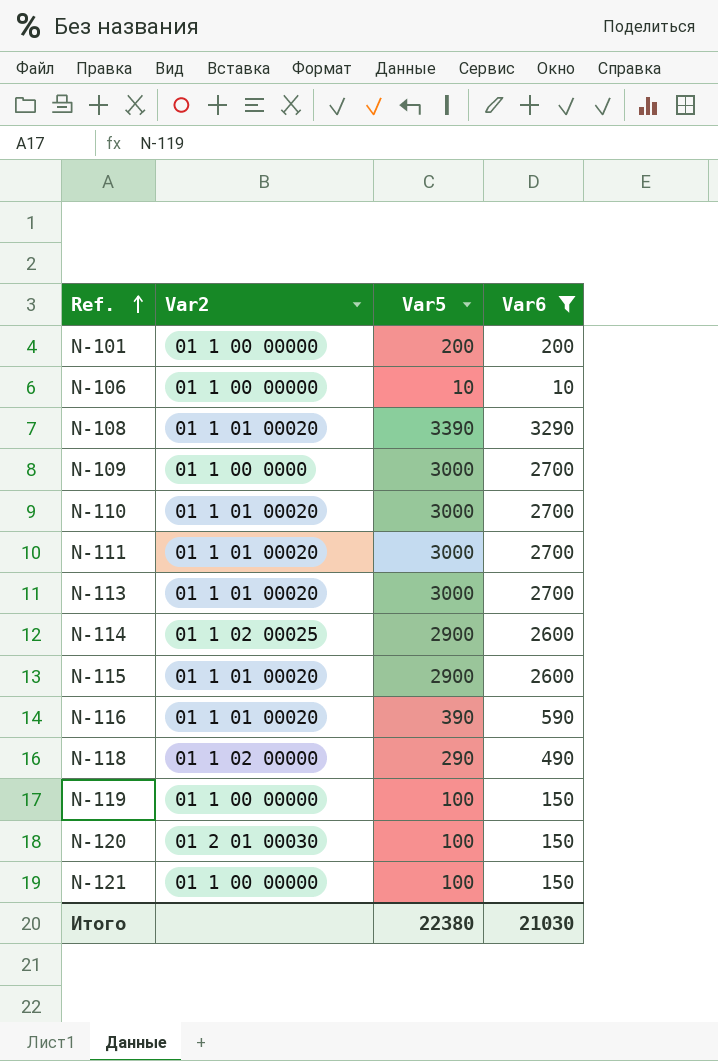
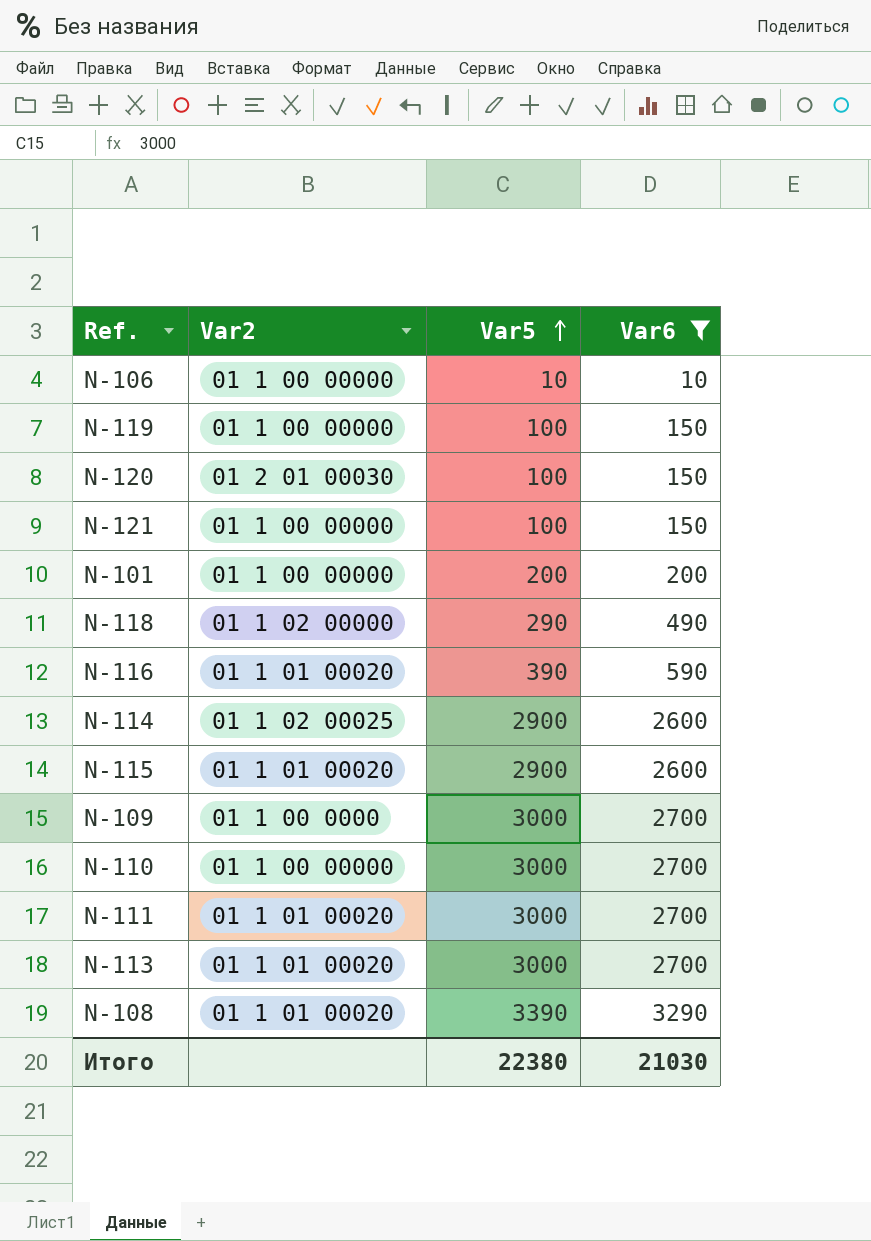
row order: Ref. ascending -> Var5 ascending
N-110 | Var2: 01 1 01 00020 -> 01 1 00 00000

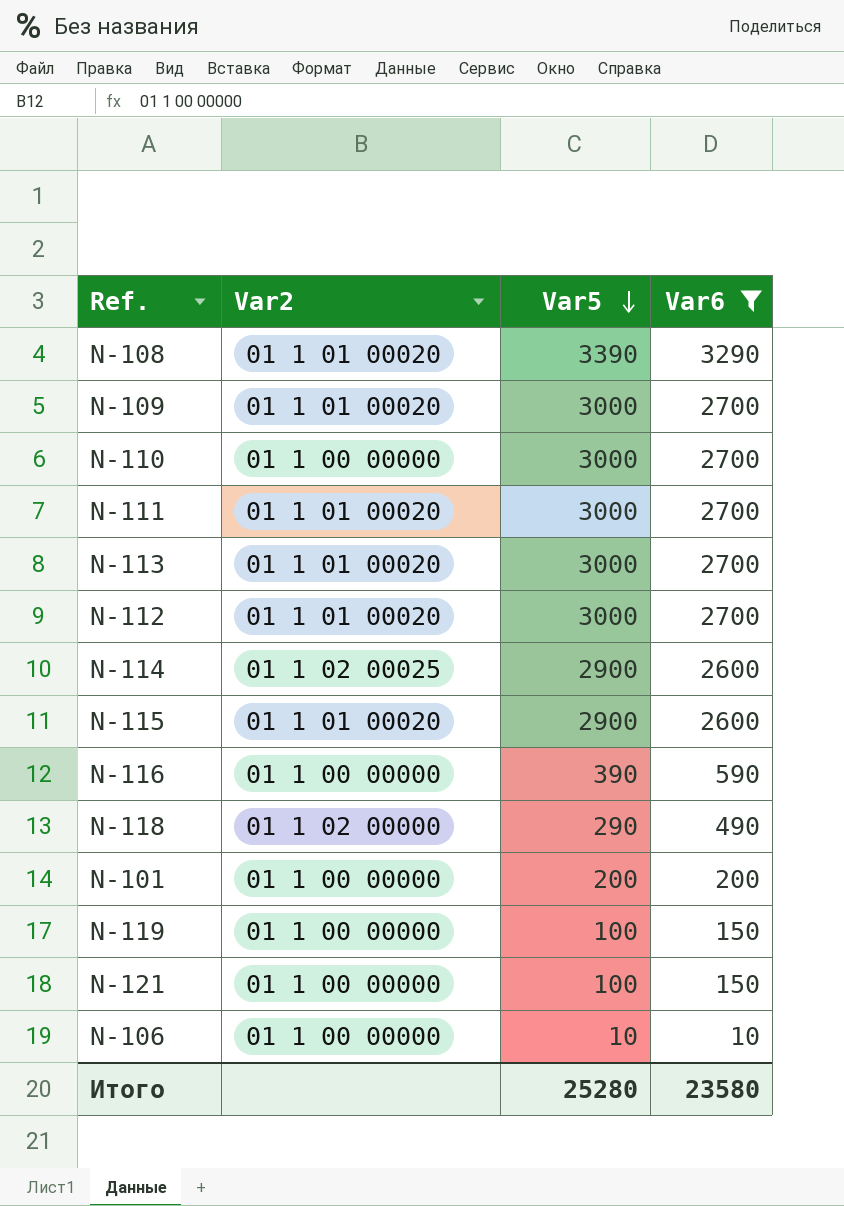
row order: Var5 ascending -> Var5 descending
row N-120: 01 2 01 00030 | 100 | 150 -> none
N-109 | Var2: 01 1 00 0000 -> 01 1 01 00020
row N-112: none -> 01 1 01 00020 | 3000 | 2700
N-116 | Var2: 01 1 01 00020 -> 01 1 00 00000
Итого | Var5: 22380 -> 25280
Итого | Var6: 21030 -> 23580

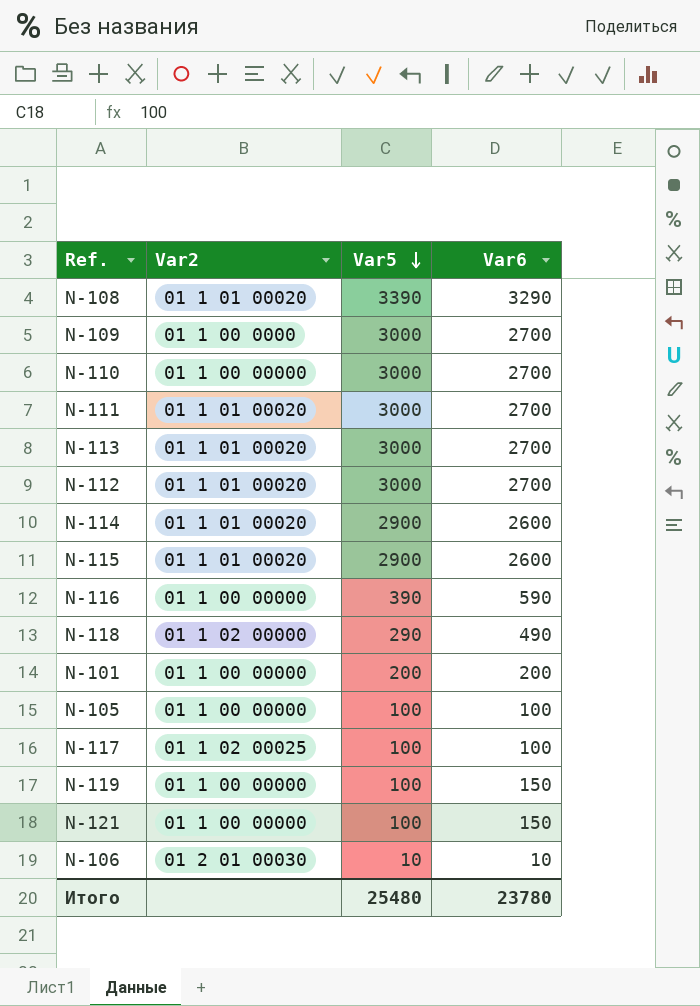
filter: Var6 != 100 -> none
N-109 | Var2: 01 1 01 00020 -> 01 1 00 0000
N-114 | Var2: 01 1 02 00025 -> 01 1 01 00020
N-106 | Var2: 01 1 00 00000 -> 01 2 01 00030
Итого | Var5: 25280 -> 25480
Итого | Var6: 23580 -> 23780

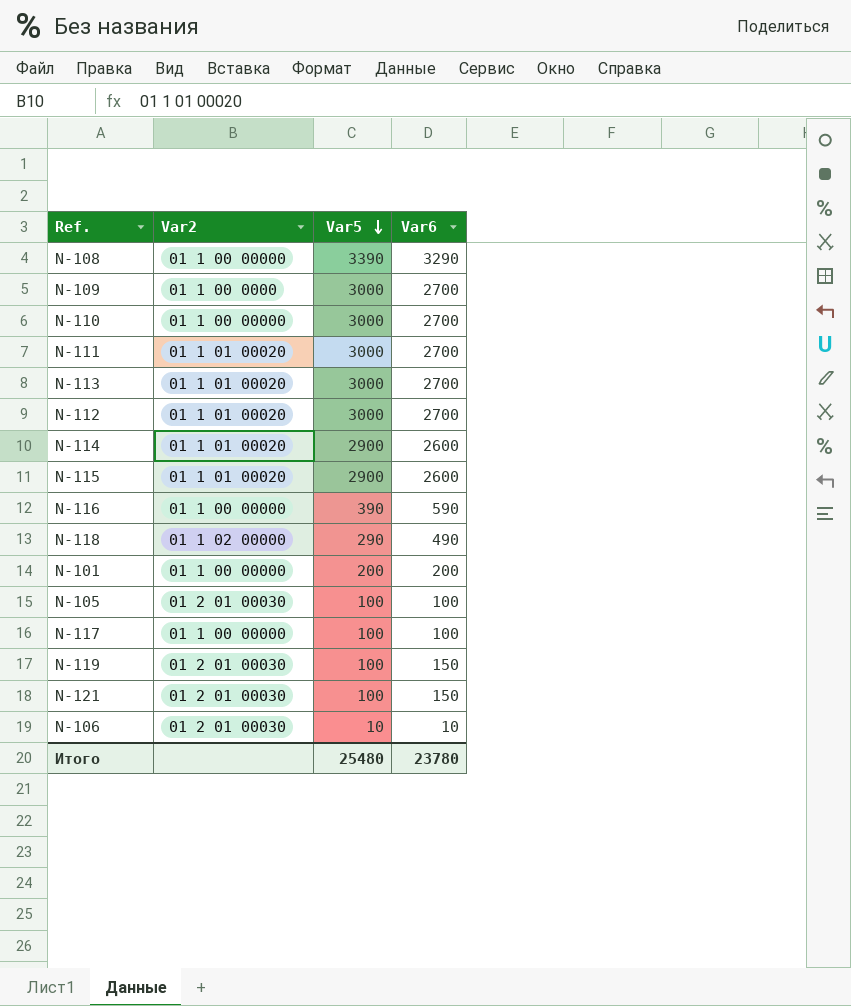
N-108 | Var2: 01 1 01 00020 -> 01 1 00 00000
N-105 | Var2: 01 1 00 00000 -> 01 2 01 00030
N-117 | Var2: 01 1 02 00025 -> 01 1 00 00000
N-119 | Var2: 01 1 00 00000 -> 01 2 01 00030
N-121 | Var2: 01 1 00 00000 -> 01 2 01 00030

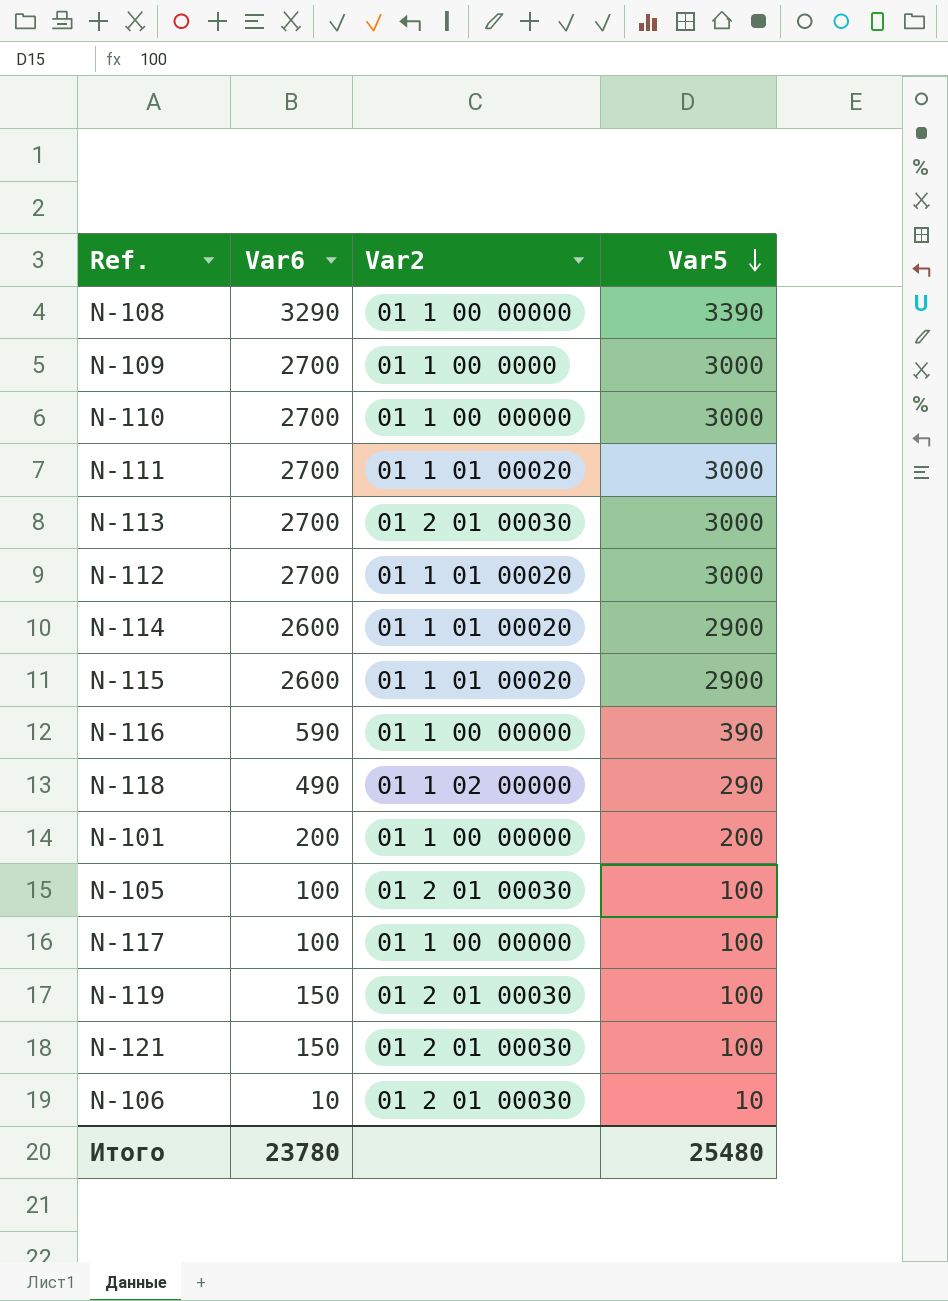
column Var6 | position: 4 -> 2
N-113 | Var2: 01 1 01 00020 -> 01 2 01 00030

